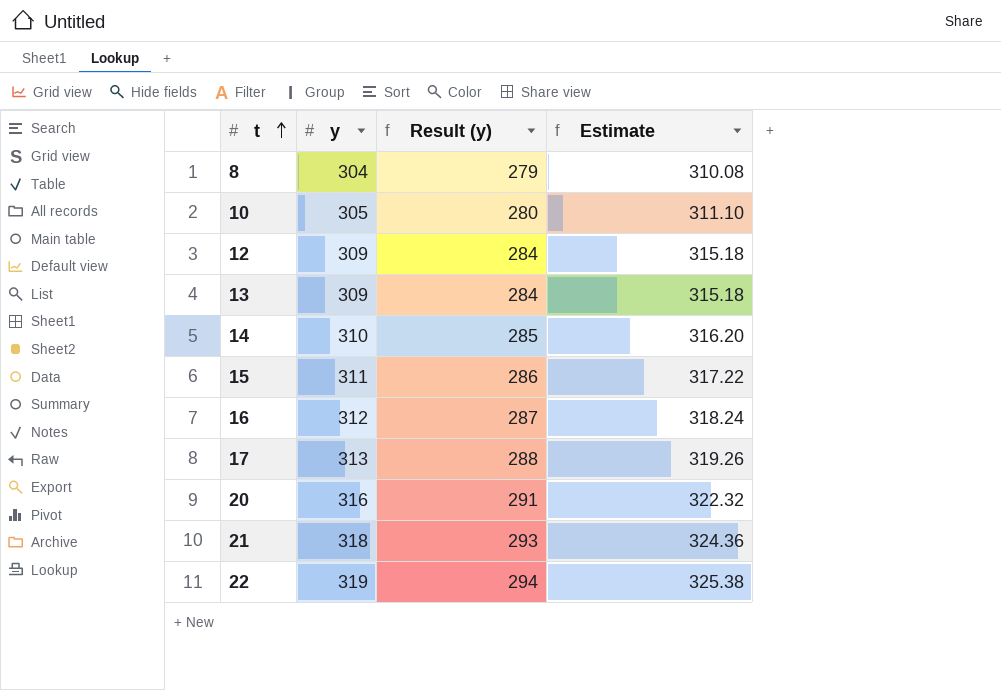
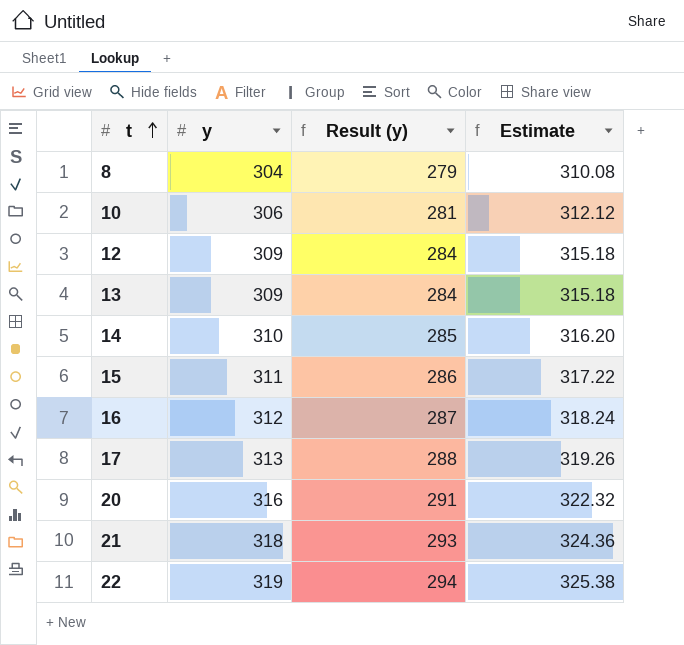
10 | y: 305 -> 306
10 | Result (y): 280 -> 281
10 | Estimate: 311.10 -> 312.12

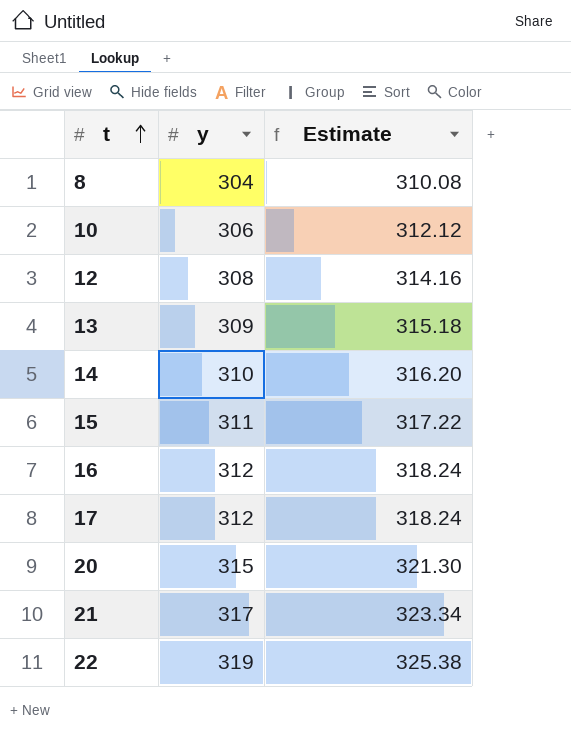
column Result (y) | formula: [y] - 25 -> none
12 | y: 309 -> 308
12 | Estimate: 315.18 -> 314.16
17 | y: 313 -> 312
17 | Estimate: 319.26 -> 318.24
20 | y: 316 -> 315
20 | Estimate: 322.32 -> 321.30
21 | y: 318 -> 317
21 | Estimate: 324.36 -> 323.34

